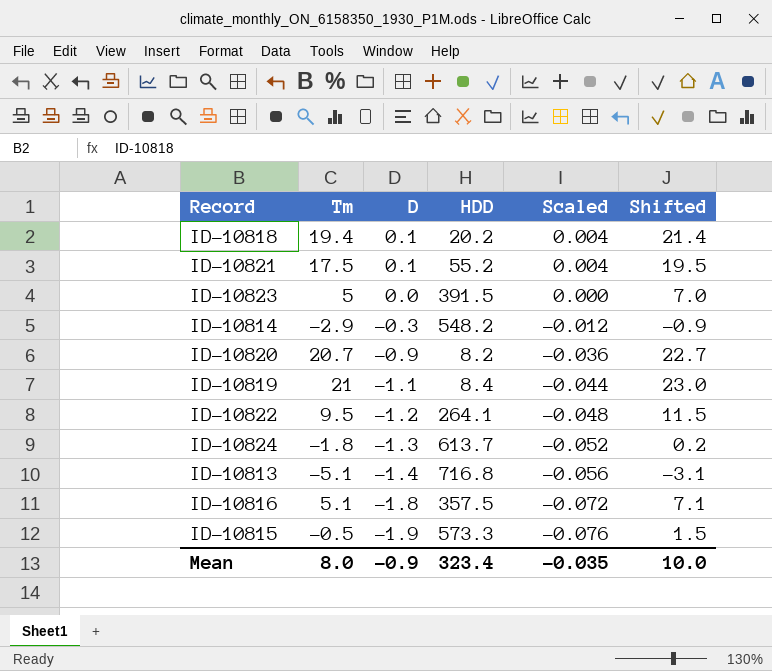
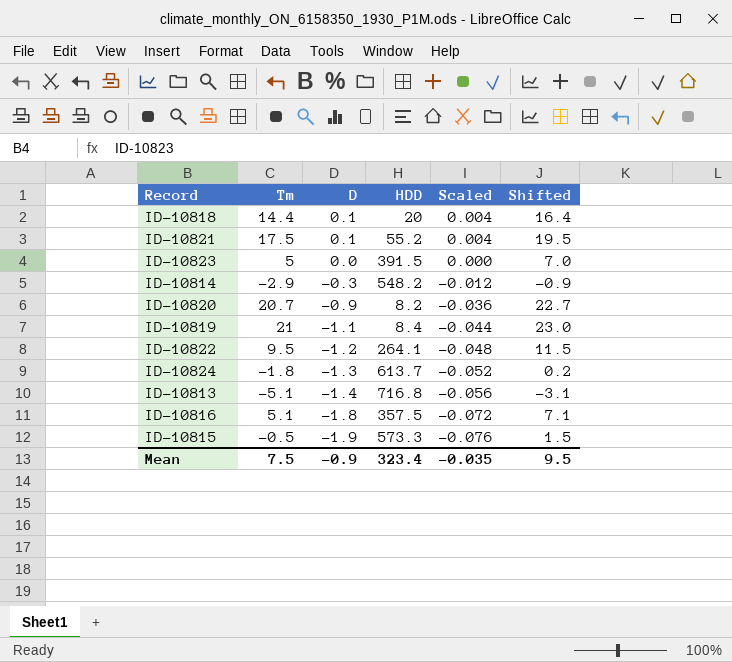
ID-10818 | Tm: 19.4 -> 14.4
ID-10818 | HDD: 20.2 -> 20
ID-10818 | Shifted: 21.4 -> 16.4
Mean | Tm: 8.0 -> 7.5
Mean | Shifted: 10.0 -> 9.5

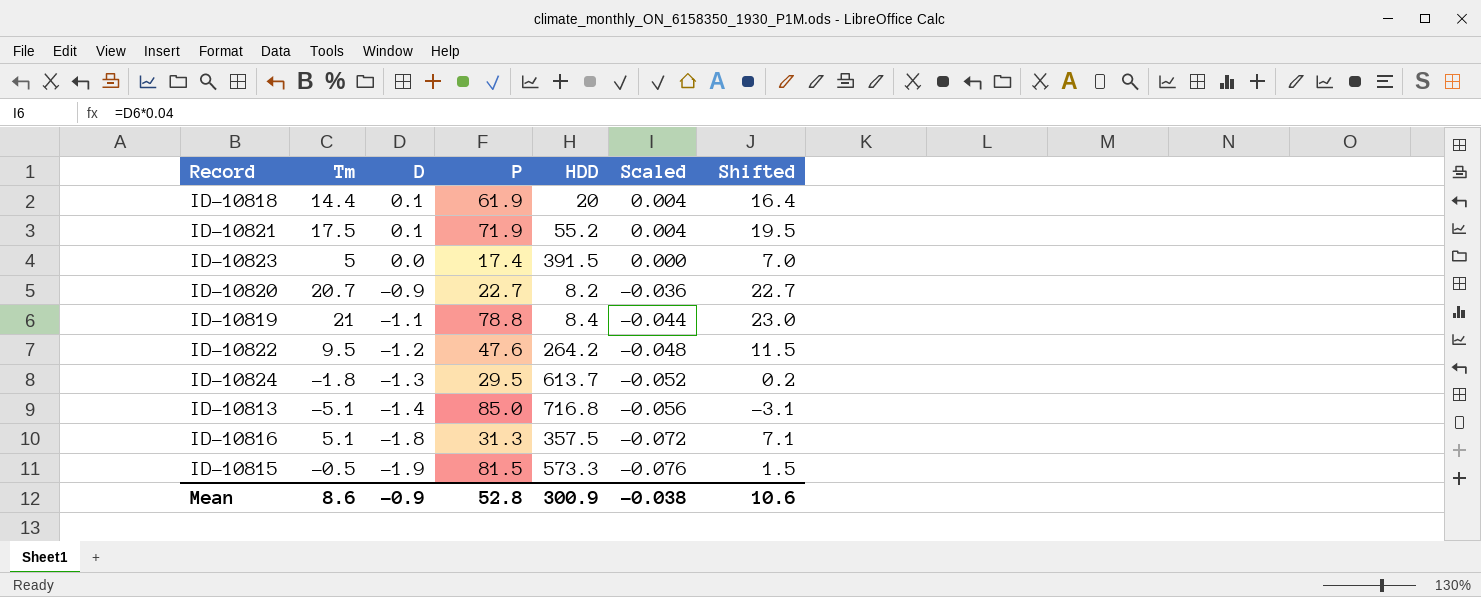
column P | position: none -> 4
row ID-10814: -2.9 | -0.3 | 548.2 | -0.012 | -0.9 -> none
ID-10822 | HDD: 264.1 -> 264.2
Mean | Tm: 7.5 -> 8.6
Mean | HDD: 323.4 -> 300.9
Mean | Scaled: -0.035 -> -0.038
Mean | Shifted: 9.5 -> 10.6

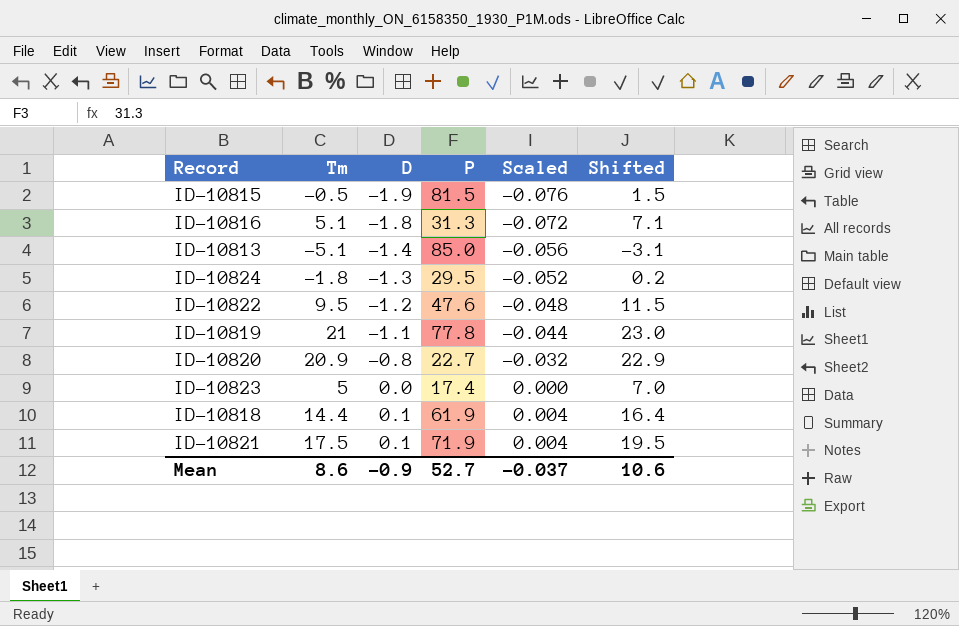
row order: D descending -> D ascending
column HDD | position: 5 -> none
ID-10819 | P: 78.8 -> 77.8
ID-10820 | Tm: 20.7 -> 20.9
ID-10820 | D: -0.9 -> -0.8
ID-10820 | Scaled: -0.036 -> -0.032
ID-10820 | Shifted: 22.7 -> 22.9
Mean | P: 52.8 -> 52.7
Mean | Scaled: -0.038 -> -0.037

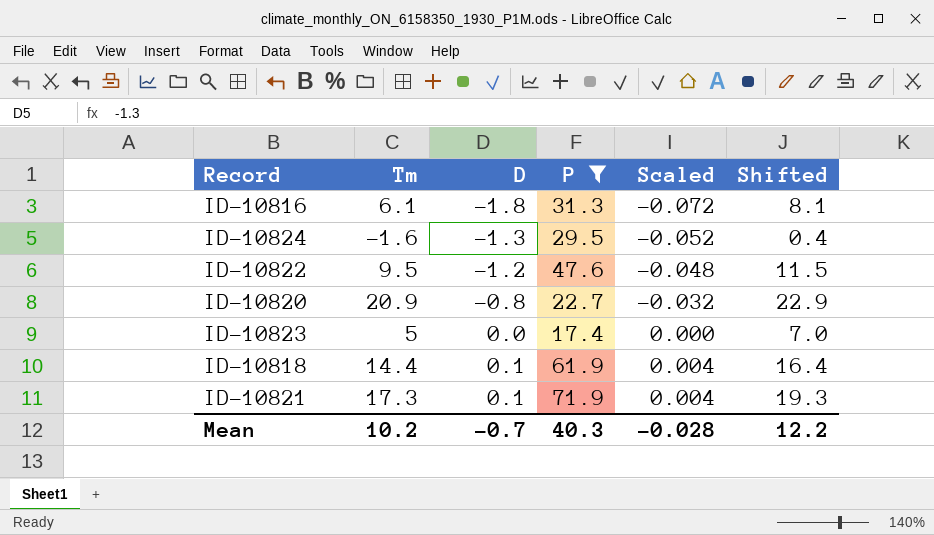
filter: none -> P <= 71.9
ID-10816 | Tm: 5.1 -> 6.1
ID-10816 | Shifted: 7.1 -> 8.1
ID-10824 | Tm: -1.8 -> -1.6
ID-10824 | Shifted: 0.2 -> 0.4
ID-10821 | Tm: 17.5 -> 17.3
ID-10821 | Shifted: 19.5 -> 19.3
Mean | Tm: 8.6 -> 10.2
Mean | D: -0.9 -> -0.7
Mean | P: 52.7 -> 40.3
Mean | Scaled: -0.037 -> -0.028
Mean | Shifted: 10.6 -> 12.2

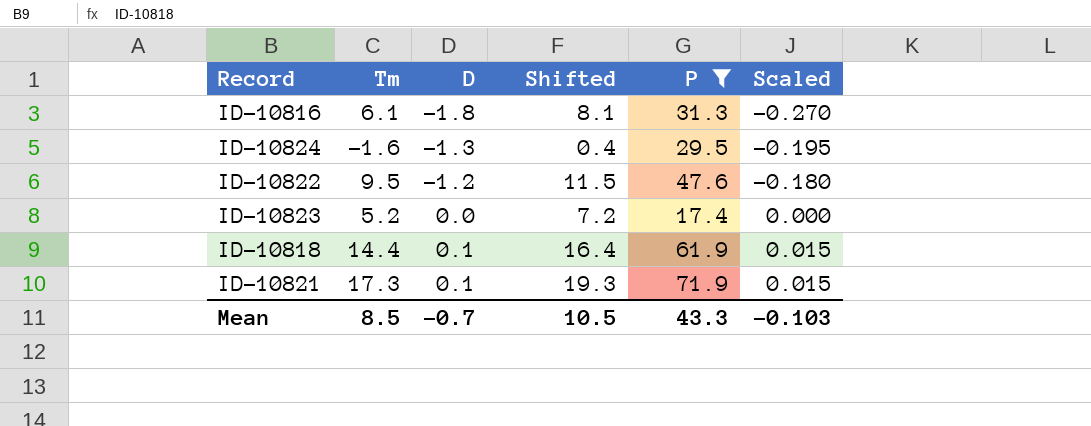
column Shifted | position: 6 -> 4
column Scaled | formula: [D] * 0.04 -> [D] * 0.15
row ID-10820: 20.9 | -0.8 | 22.7 | -0.032 | 22.9 -> none
ID-10823 | Tm: 5 -> 5.2
ID-10823 | Shifted: 7.0 -> 7.2
Mean | Tm: 10.2 -> 8.5
Mean | Shifted: 12.2 -> 10.5
Mean | P: 40.3 -> 43.3
Mean | Scaled: -0.028 -> -0.103

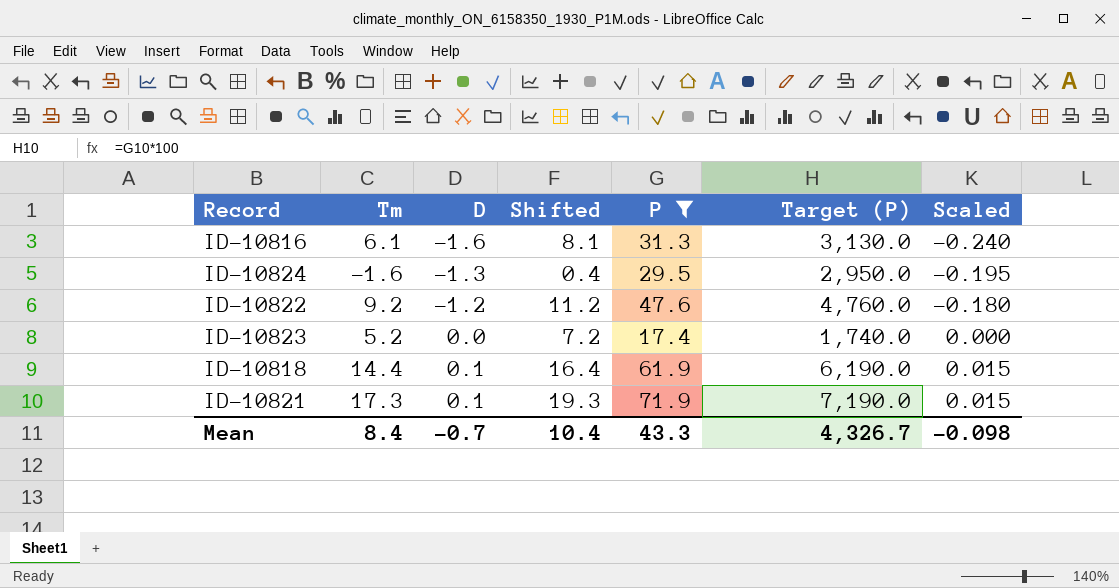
column Target (P) | formula: none -> [P] * 100
ID-10816 | D: -1.8 -> -1.6
ID-10816 | Scaled: -0.270 -> -0.240
ID-10822 | Tm: 9.5 -> 9.2
ID-10822 | Shifted: 11.5 -> 11.2
Mean | Tm: 8.5 -> 8.4
Mean | Shifted: 10.5 -> 10.4
Mean | Scaled: -0.103 -> -0.098

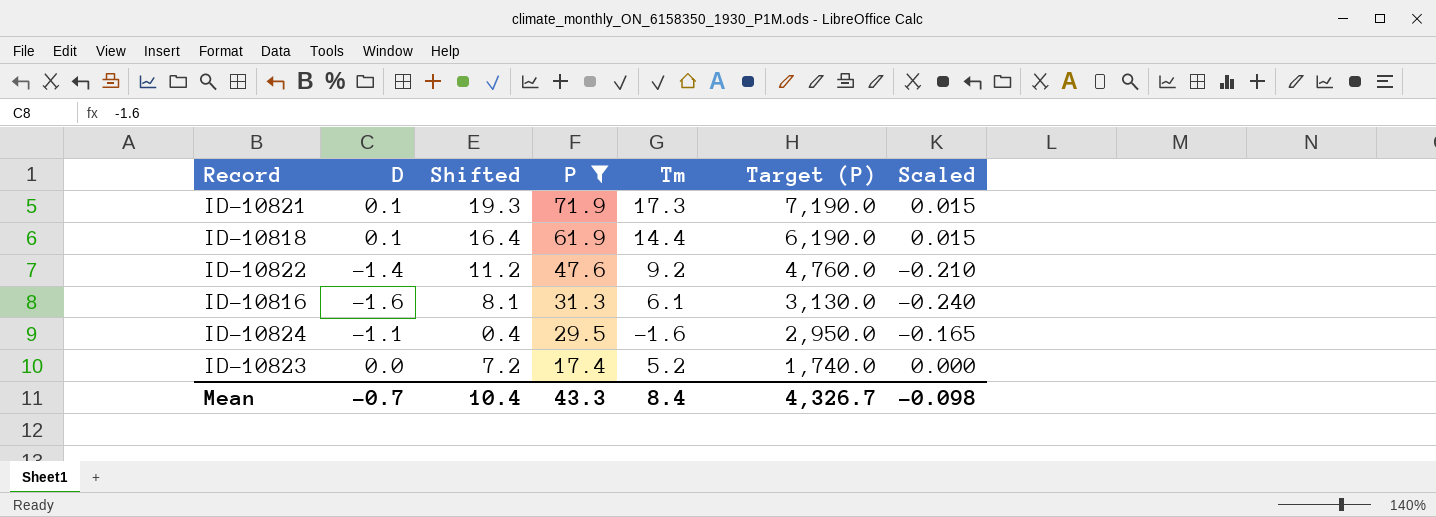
row order: D ascending -> P descending
column Tm | position: 2 -> 5
ID-10822 | D: -1.2 -> -1.4
ID-10822 | Scaled: -0.180 -> -0.210
ID-10824 | D: -1.3 -> -1.1
ID-10824 | Scaled: -0.195 -> -0.165

